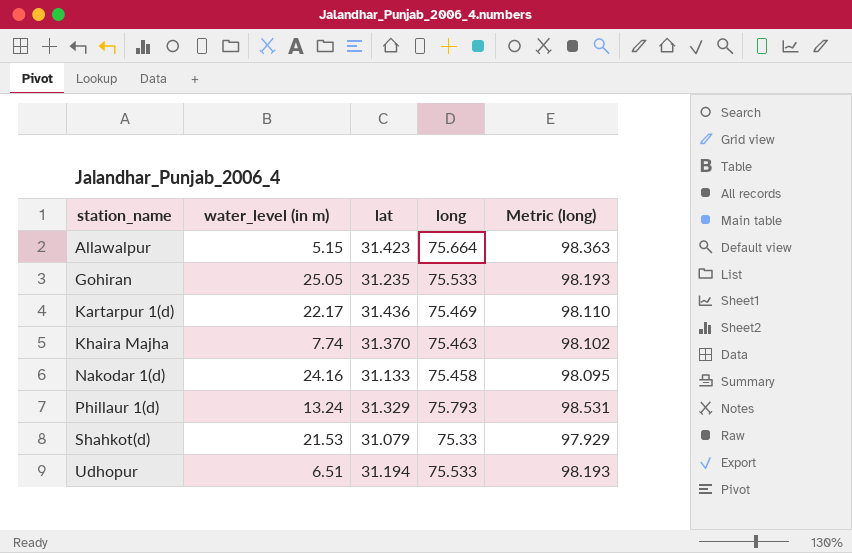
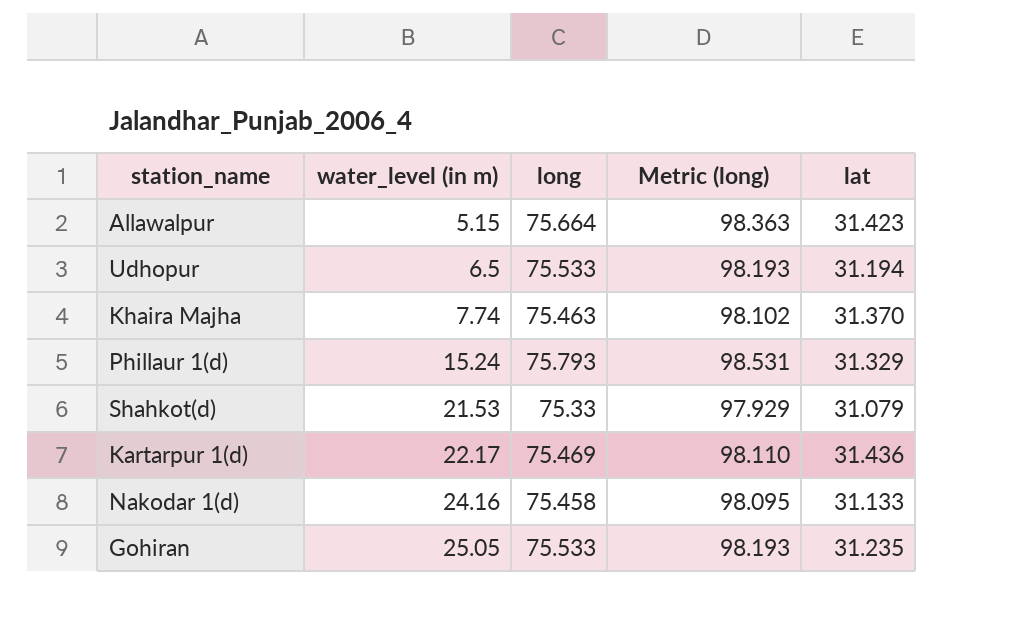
row order: station_name ascending -> water_level (in m) ascending
column lat | position: 3 -> 5
Udhopur | water_level (in m): 6.51 -> 6.5
Phillaur 1(d) | water_level (in m): 13.24 -> 15.24

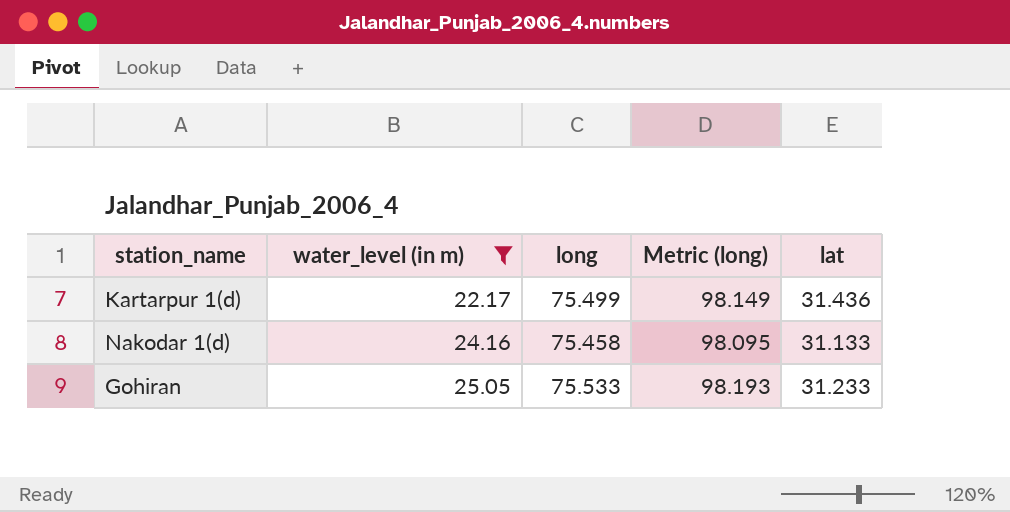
filter: none -> water_level (in m) >= 22.17
Kartarpur 1(d) | long: 75.469 -> 75.499
Kartarpur 1(d) | Metric (long): 98.110 -> 98.149
Gohiran | lat: 31.235 -> 31.233

